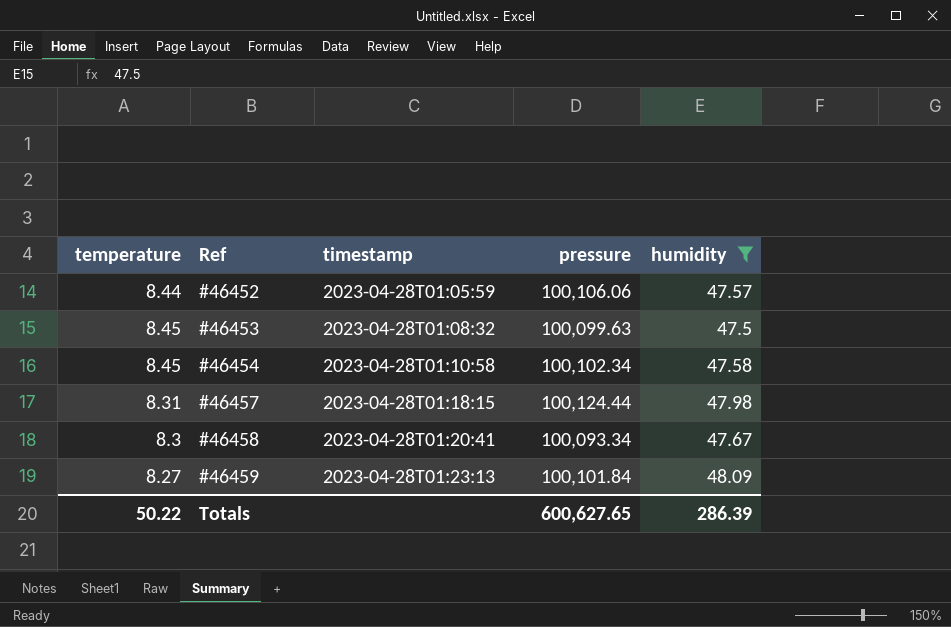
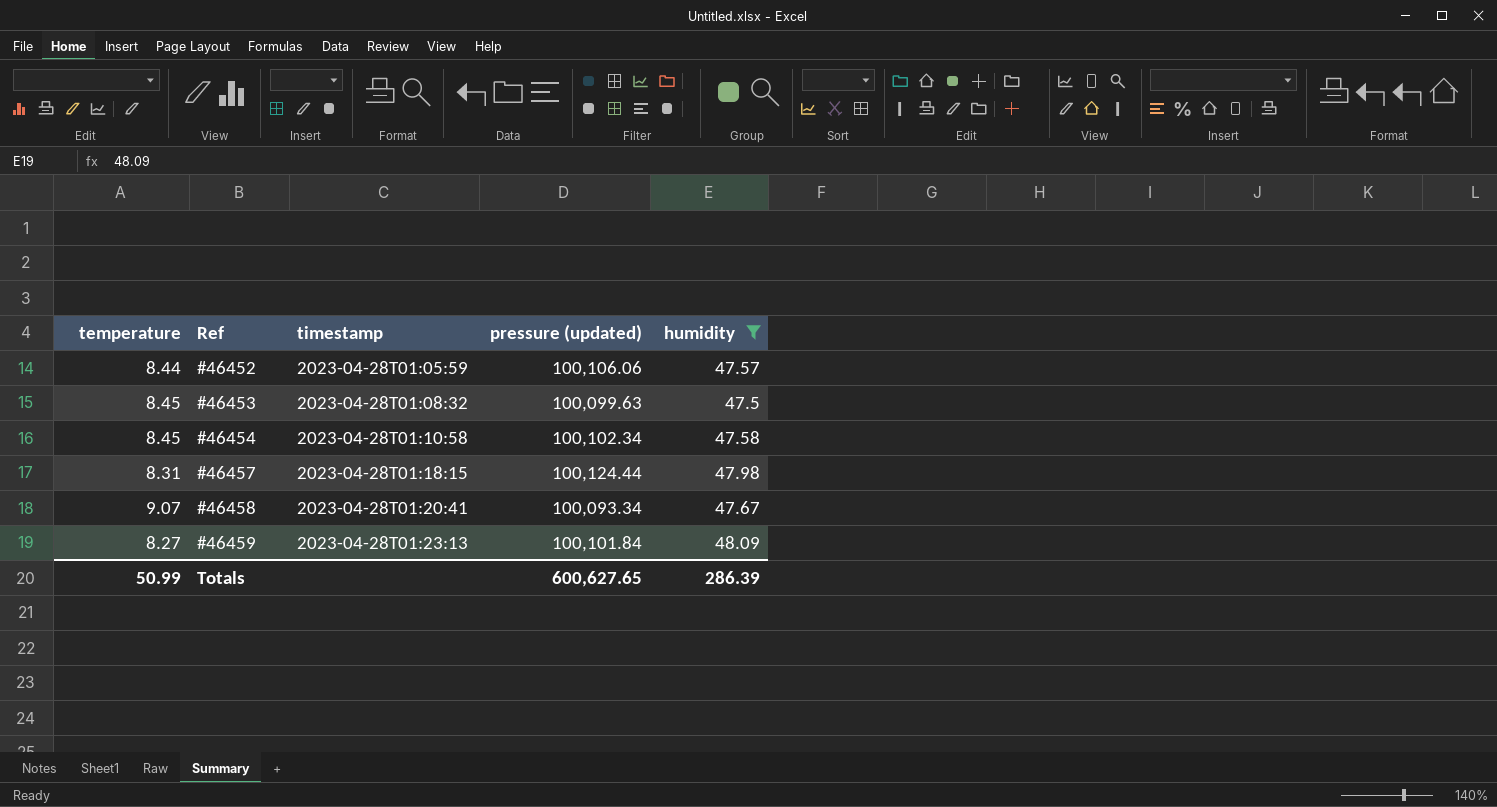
column name: pressure -> pressure (updated)
#46458 | temperature: 8.3 -> 9.07
Totals | temperature: 50.22 -> 50.99

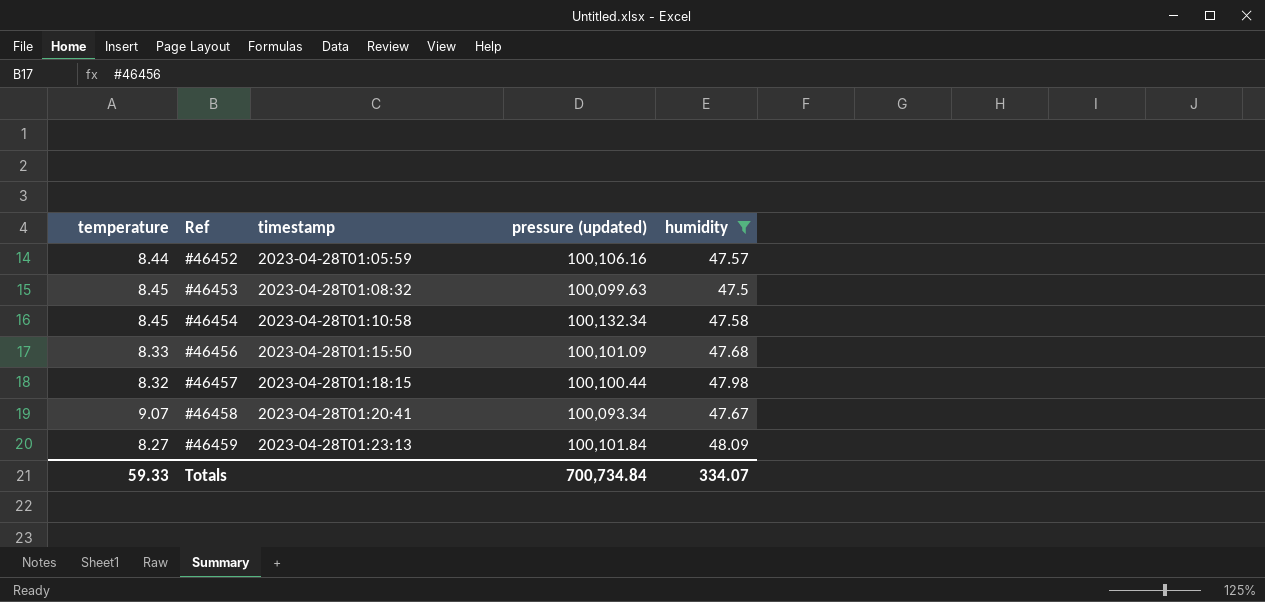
#46452 | pressure (updated): 100,106.06 -> 100,106.16
#46454 | pressure (updated): 100,102.34 -> 100,132.34
row #46456: none -> 8.33 | 2023-04-28T01:15:50 | 100,101.09 | 47.68
#46457 | temperature: 8.31 -> 8.32
#46457 | pressure (updated): 100,124.44 -> 100,100.44
Totals | temperature: 50.99 -> 59.33
Totals | pressure (updated): 600,627.65 -> 700,734.84
Totals | humidity: 286.39 -> 334.07

